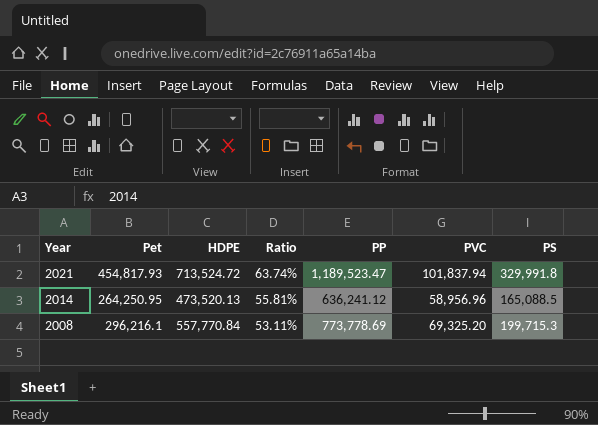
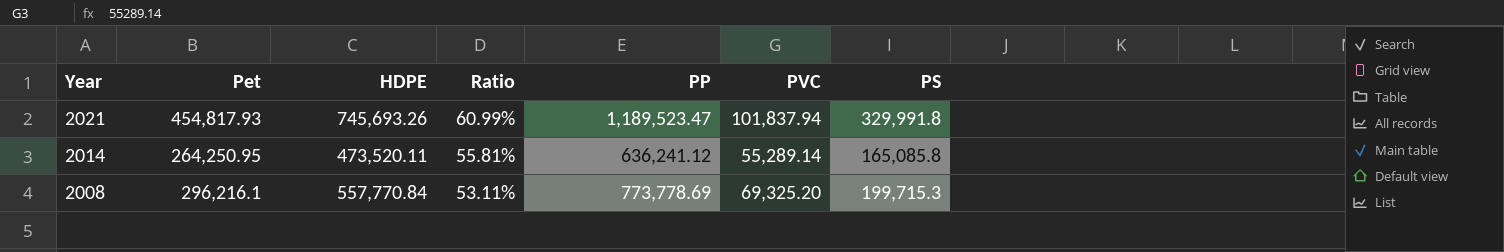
2021 | HDPE: 713,524.72 -> 745,693.26
2021 | Ratio: 63.74% -> 60.99%
2014 | HDPE: 473,520.13 -> 473,520.11
2014 | PVC: 58,956.96 -> 55,289.14
2014 | PS: 165,088.5 -> 165,085.8

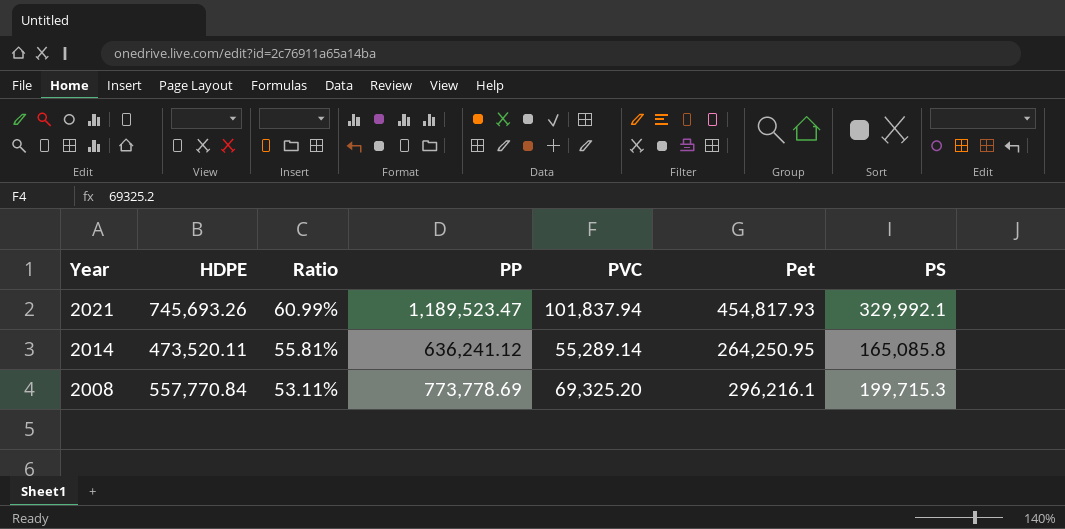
column Pet | position: 2 -> 6
2021 | PS: 329,991.8 -> 329,992.1

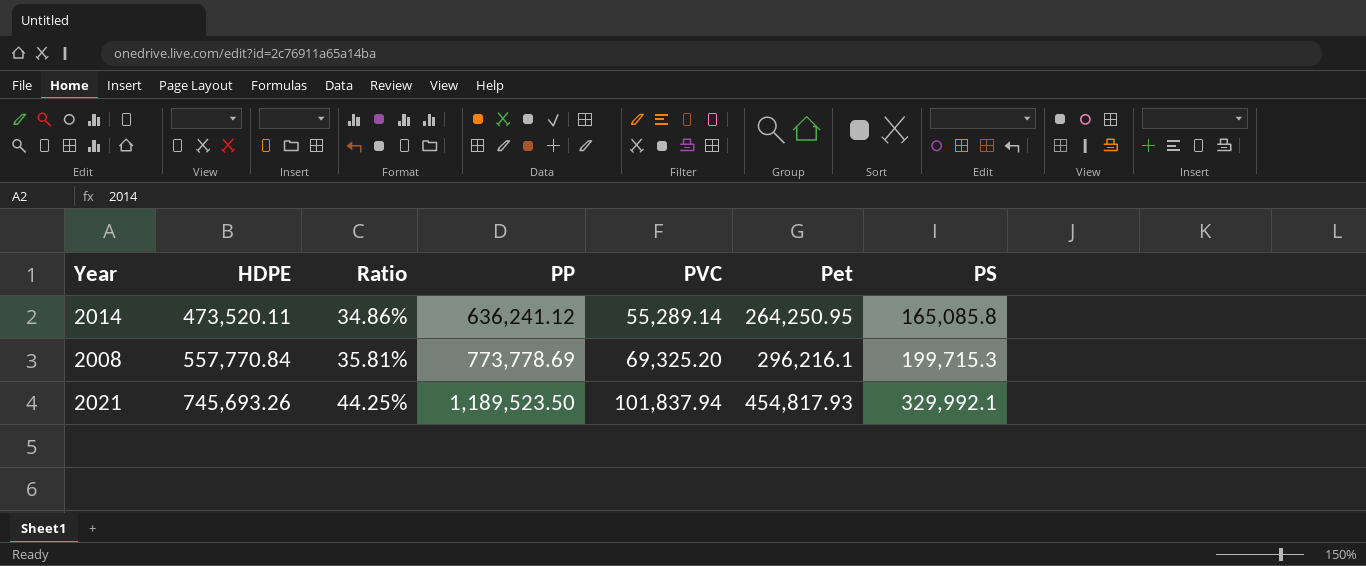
row order: Year descending -> HDPE ascending
column Ratio | formula: [Pet] / [HDPE] -> [PS] / [HDPE]
2021 | PP: 1,189,523.47 -> 1,189,523.50

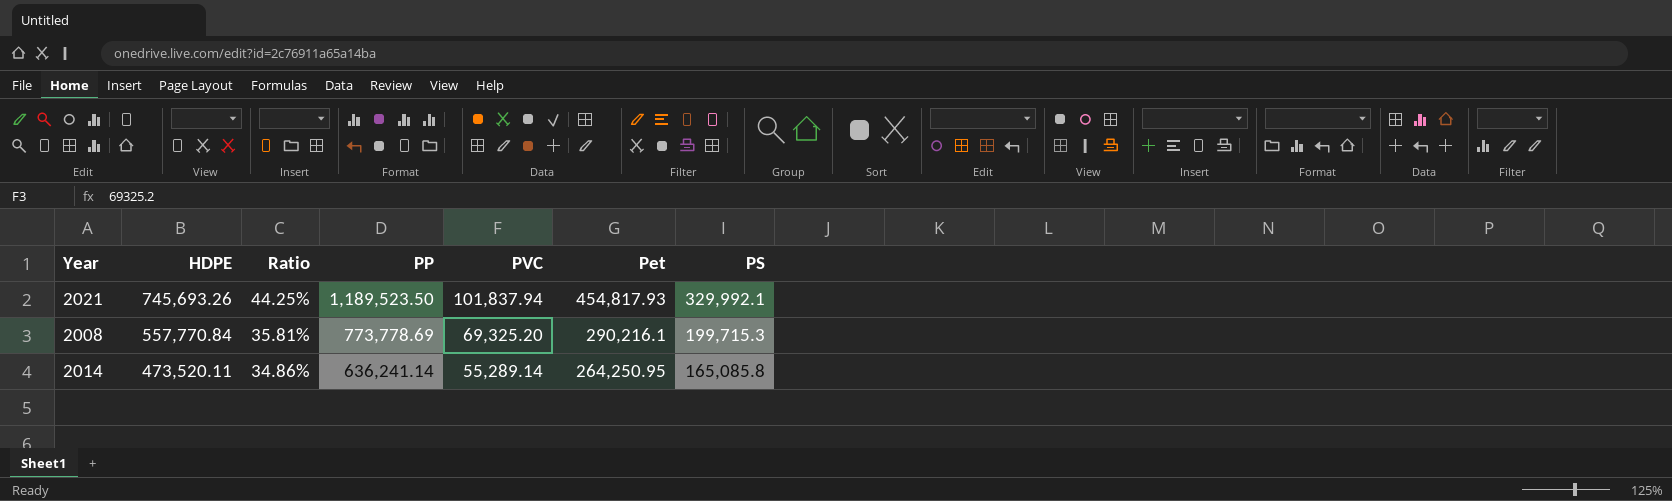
row order: HDPE ascending -> HDPE descending
2008 | Pet: 296,216.1 -> 290,216.1
2014 | PP: 636,241.12 -> 636,241.14

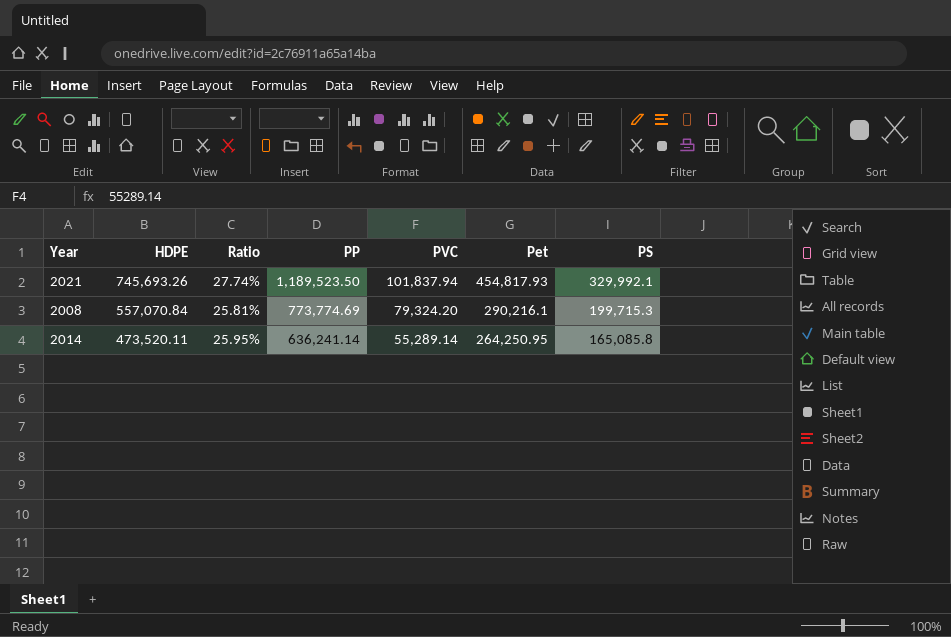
column Ratio | formula: [PS] / [HDPE] -> [PS] / [PP]
2008 | HDPE: 557,770.84 -> 557,070.84
2008 | PP: 773,778.69 -> 773,774.69
2008 | PVC: 69,325.20 -> 79,324.20

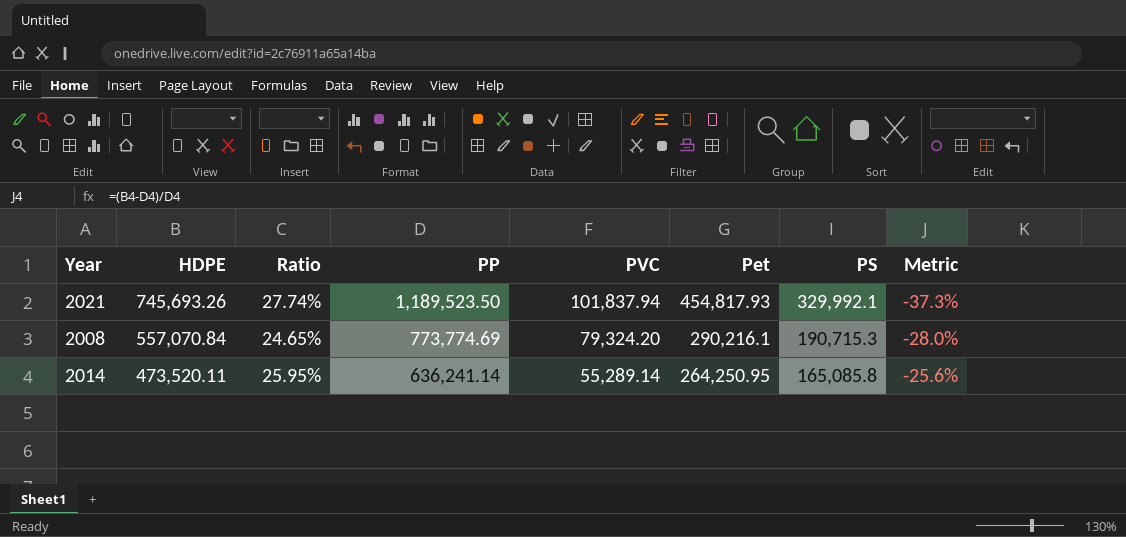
column Metric | formula: none -> ([HDPE] - [PP]) / [PP]
2008 | Ratio: 25.81% -> 24.65%
2008 | PS: 199,715.3 -> 190,715.3

